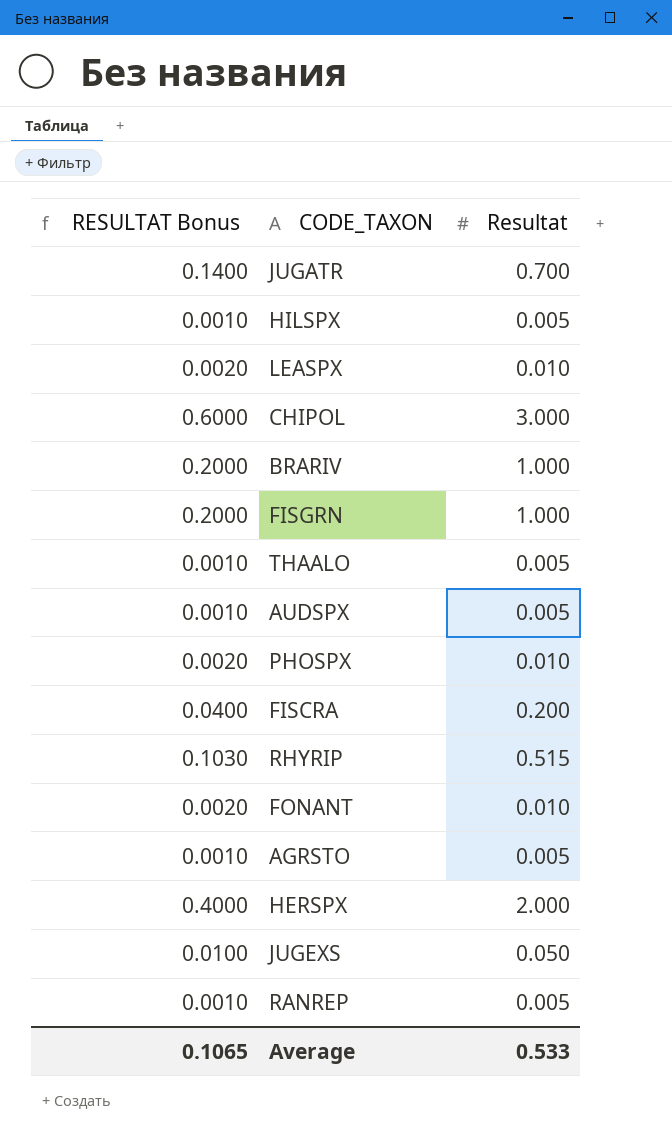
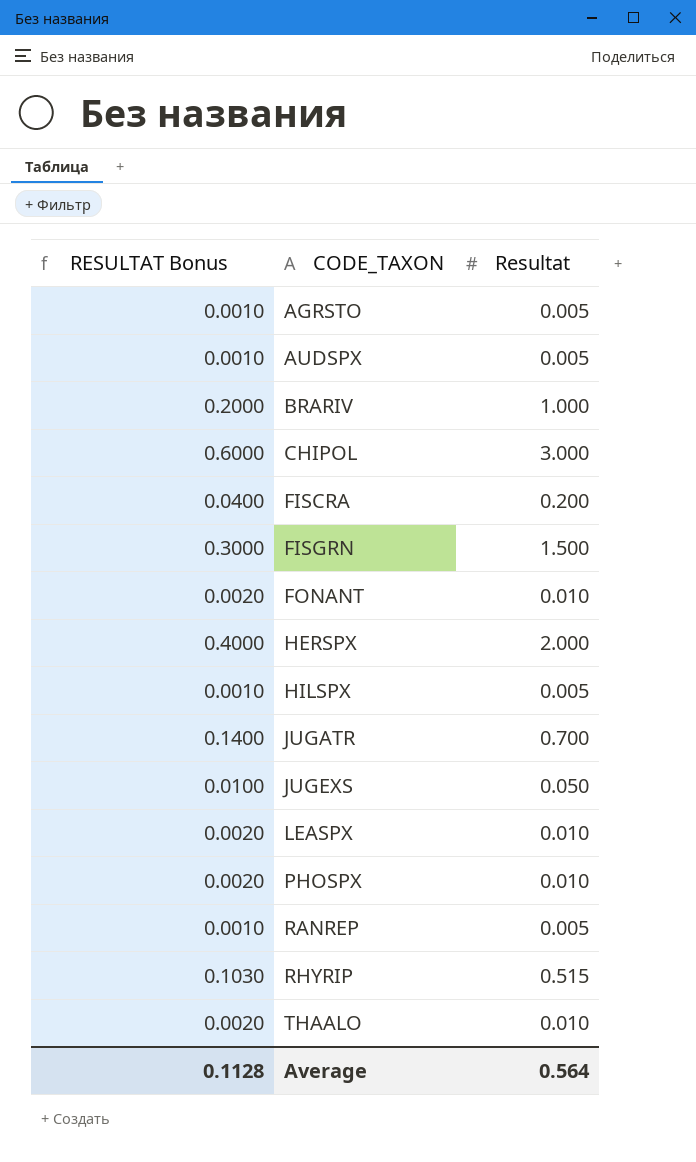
row order: none -> CODE_TAXON ascending
FISGRN | RESULTAT Bonus: 0.2000 -> 0.3000
FISGRN | Resultat: 1.000 -> 1.500
THAALO | RESULTAT Bonus: 0.0010 -> 0.0020
THAALO | Resultat: 0.005 -> 0.010
Average | RESULTAT Bonus: 0.1065 -> 0.1128
Average | Resultat: 0.533 -> 0.564

